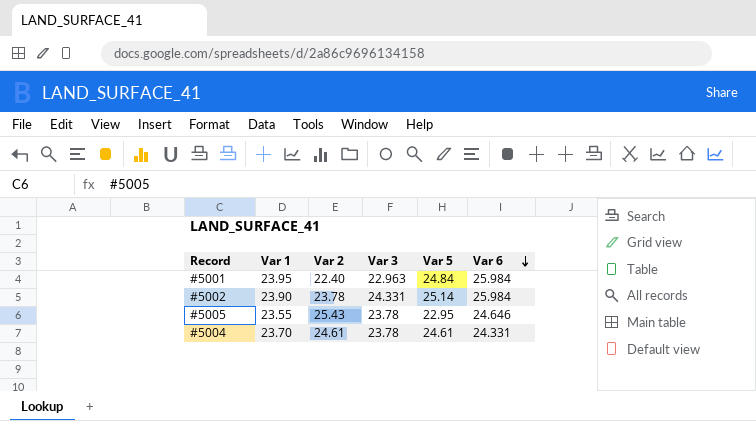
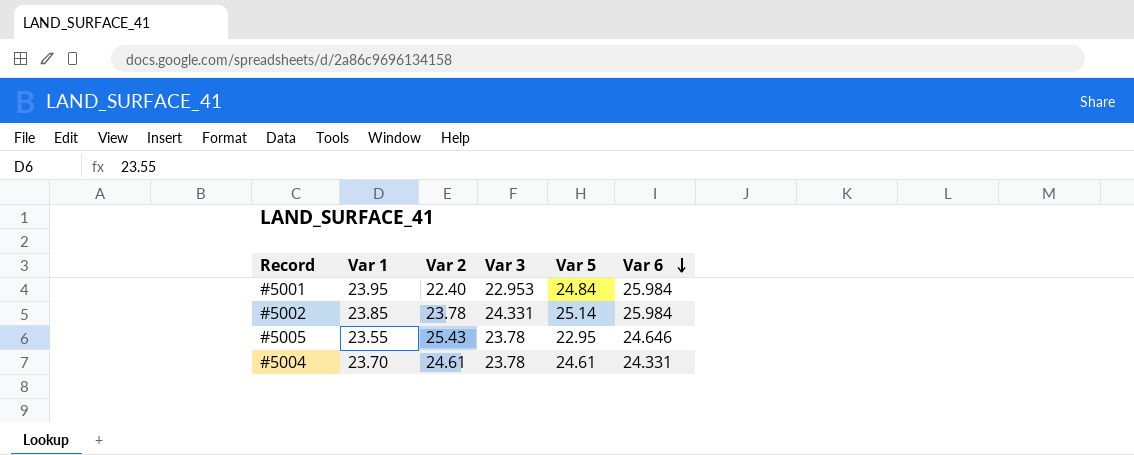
#5001 | Var 3: 22.963 -> 22.953
#5002 | Var 1: 23.90 -> 23.85

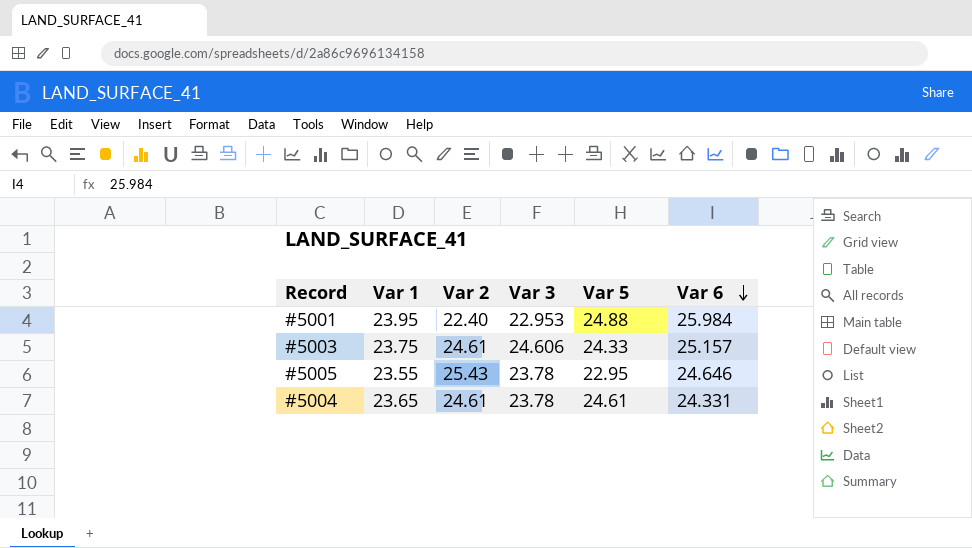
row #5002: 23.85 | 23.78 | 24.331 | 25.14 | 25.984 -> none
#5001 | Var 5: 24.84 -> 24.88
row #5003: none -> 23.75 | 24.61 | 24.606 | 24.33 | 25.157
#5004 | Var 1: 23.70 -> 23.65

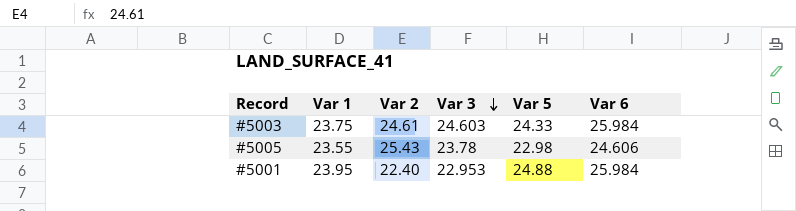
row order: Var 6 descending -> Var 3 descending
row #5004: 23.65 | 24.61 | 23.78 | 24.61 | 24.331 -> none
#5003 | Var 3: 24.606 -> 24.603
#5003 | Var 6: 25.157 -> 25.984
#5005 | Var 5: 22.95 -> 22.98
#5005 | Var 6: 24.646 -> 24.606

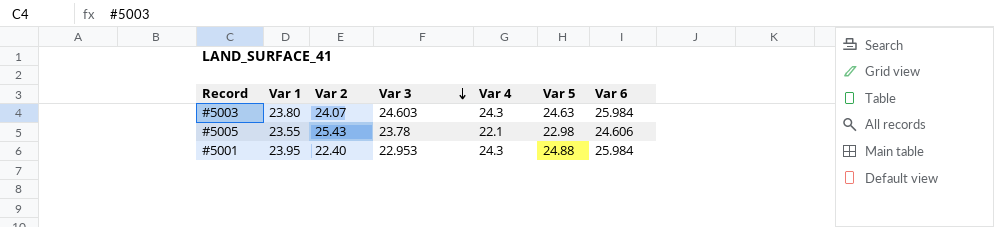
column Var 4 | position: none -> 5
#5003 | Var 1: 23.75 -> 23.80
#5003 | Var 2: 24.61 -> 24.07
#5003 | Var 5: 24.33 -> 24.63

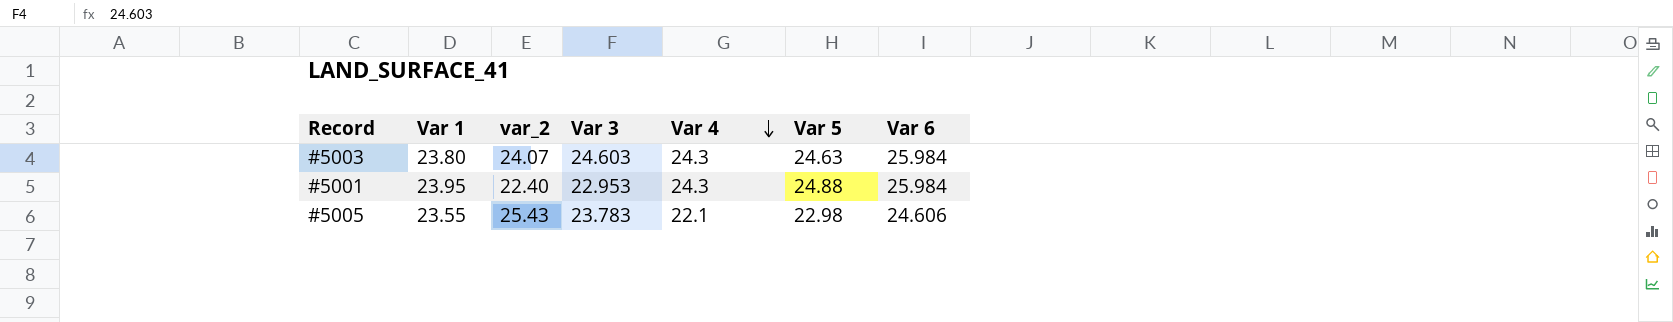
row order: Var 3 descending -> Var 4 descending
column name: Var 2 -> var_2
#5005 | Var 3: 23.78 -> 23.783

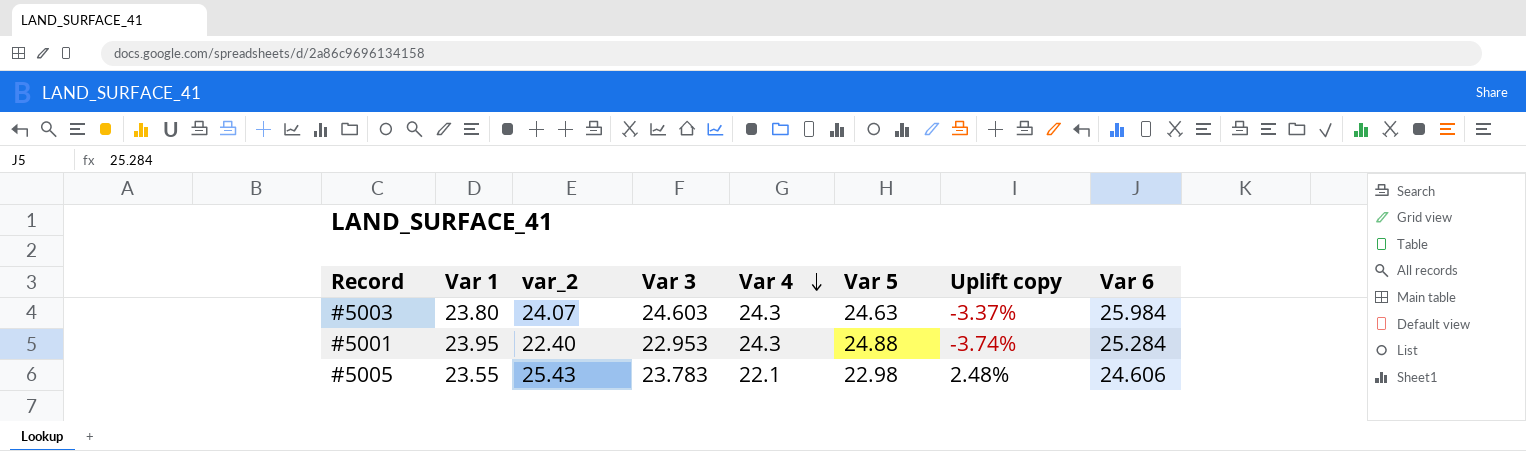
column Uplift copy | formula: none -> ([Var 1] - [Var 5]) / [Var 5]
#5001 | Var 6: 25.984 -> 25.284

